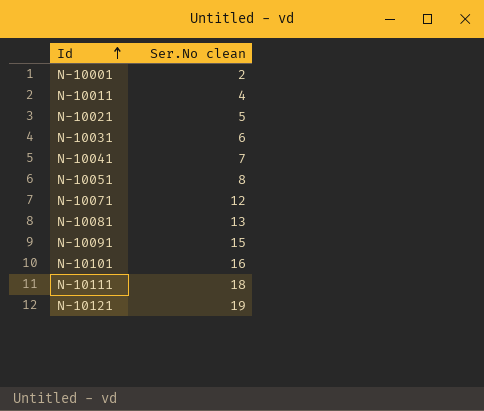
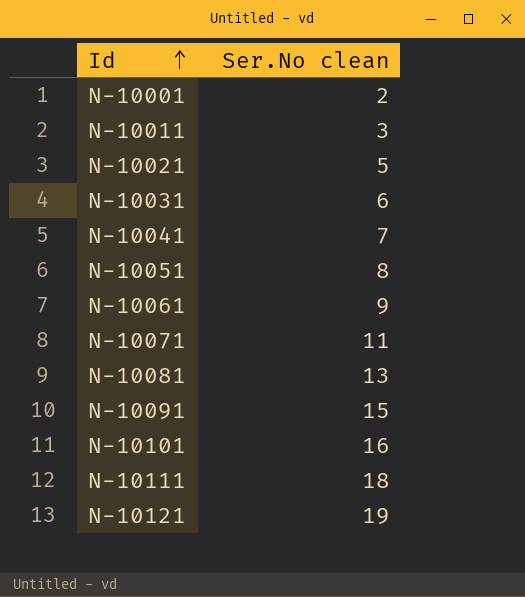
N-10011 | Ser.No clean: 4 -> 3
row N-10061: none -> 9
N-10071 | Ser.No clean: 12 -> 11

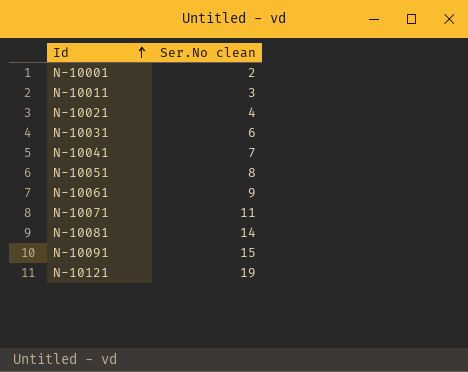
row N-10101: 16 -> none
row N-10111: 18 -> none
N-10021 | Ser.No clean: 5 -> 4
N-10081 | Ser.No clean: 13 -> 14

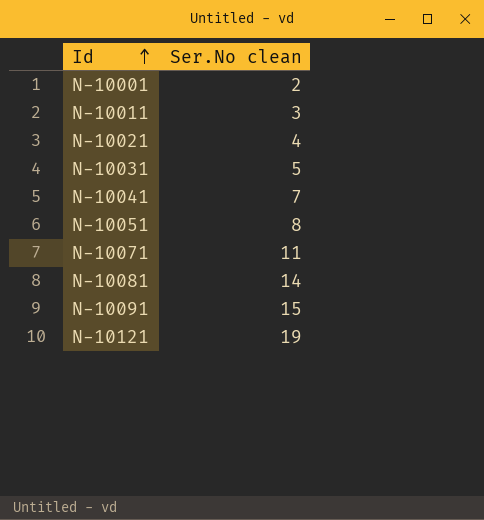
row N-10061: 9 -> none
N-10031 | Ser.No clean: 6 -> 5

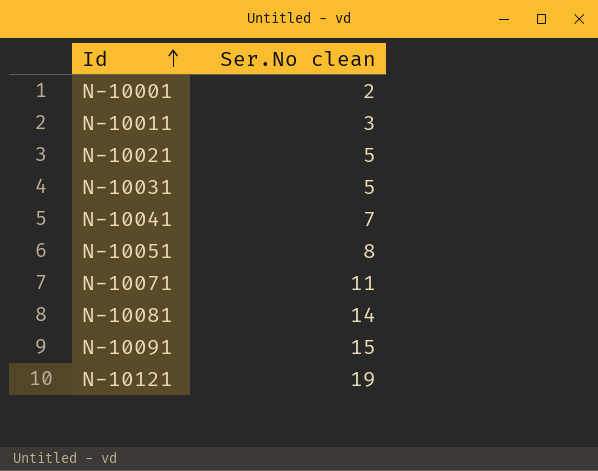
N-10021 | Ser.No clean: 4 -> 5

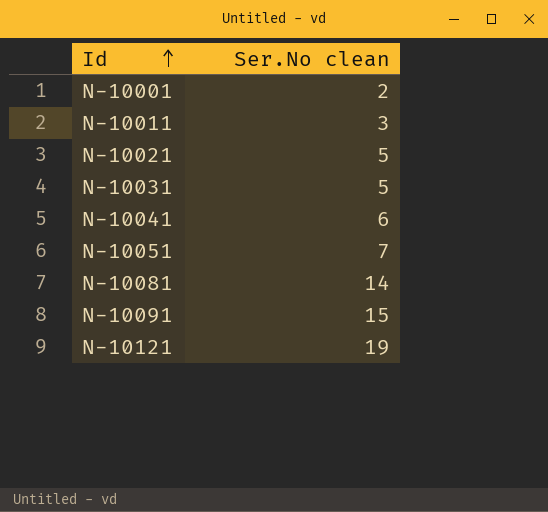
row N-10071: 11 -> none
N-10041 | Ser.No clean: 7 -> 6
N-10051 | Ser.No clean: 8 -> 7

